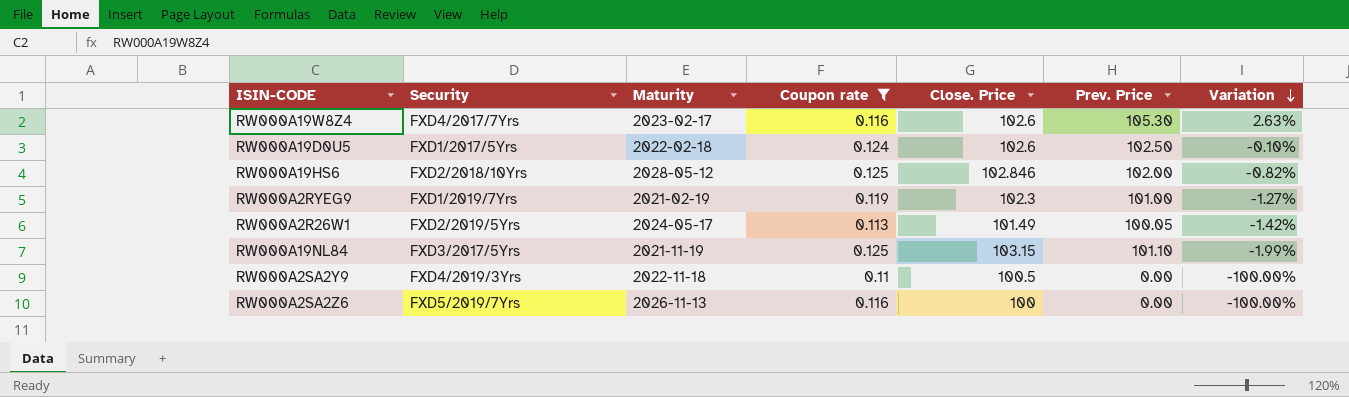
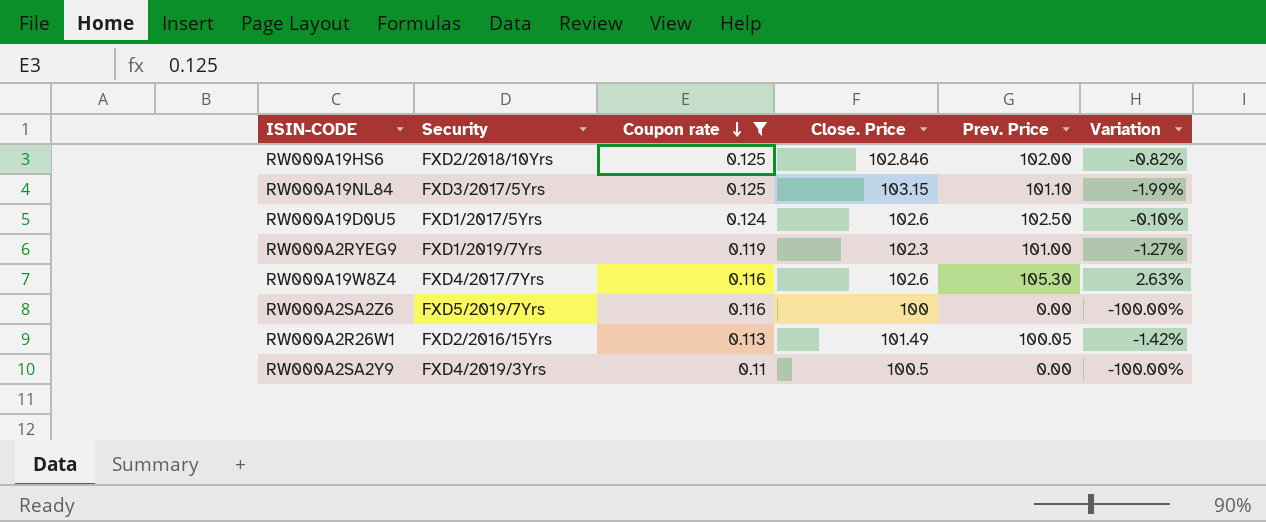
row order: Variation descending -> Coupon rate descending
column Maturity | position: 3 -> none
RW000A2R26W1 | Security: FXD2/2019/5Yrs -> FXD2/2016/15Yrs

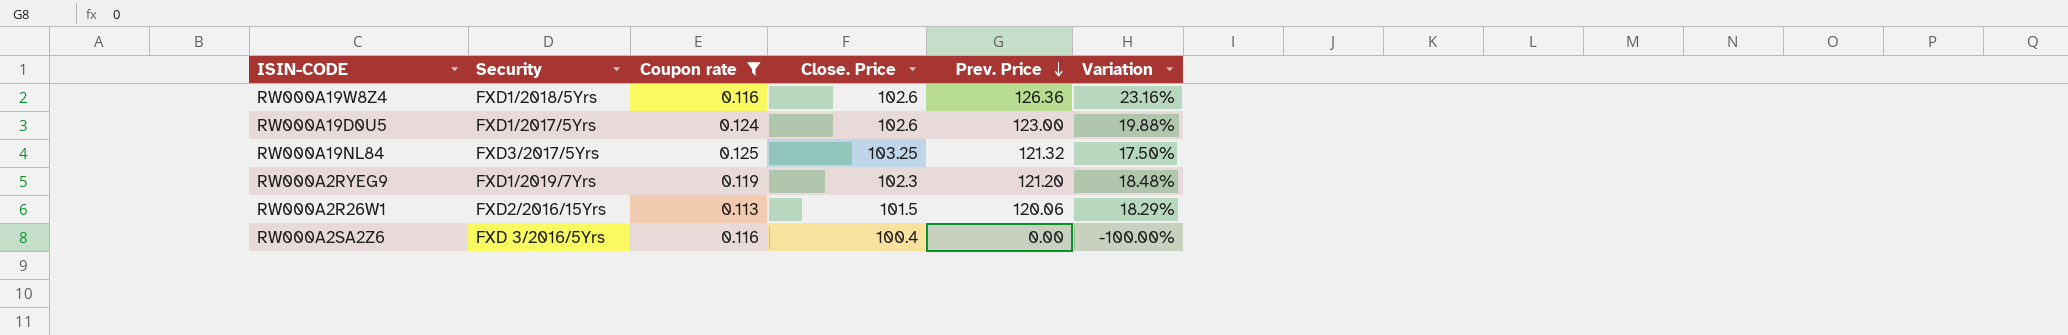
row order: Coupon rate descending -> Prev. Price descending
row RW000A19HS6: FXD2/2018/10Yrs | 0.125 | 102.846 | 102.00 | -0.82% -> none
row RW000A2SA2Y9: FXD4/2019/3Yrs | 0.11 | 100.5 | 0.00 | -100.00% -> none
RW000A19W8Z4 | Security: FXD4/2017/7Yrs -> FXD1/2018/5Yrs
RW000A19W8Z4 | Prev. Price: 105.30 -> 126.36
RW000A19W8Z4 | Variation: 2.63% -> 23.16%
RW000A19D0U5 | Prev. Price: 102.50 -> 123.00
RW000A19D0U5 | Variation: -0.10% -> 19.88%
RW000A19NL84 | Close. Price: 103.15 -> 103.25
RW000A19NL84 | Prev. Price: 101.10 -> 121.32
RW000A19NL84 | Variation: -1.99% -> 17.50%
RW000A2RYEG9 | Prev. Price: 101.00 -> 121.20
RW000A2RYEG9 | Variation: -1.27% -> 18.48%
RW000A2R26W1 | Close. Price: 101.49 -> 101.5
RW000A2R26W1 | Prev. Price: 100.05 -> 120.06
RW000A2R26W1 | Variation: -1.42% -> 18.29%
RW000A2SA2Z6 | Security: FXD5/2019/7Yrs -> FXD 3/2016/5Yrs
RW000A2SA2Z6 | Close. Price: 100 -> 100.4

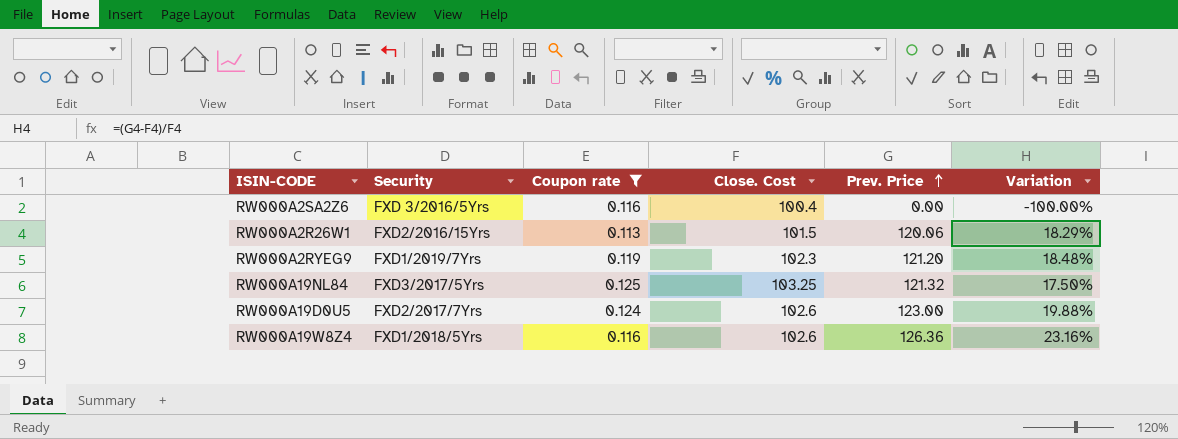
row order: Prev. Price descending -> Prev. Price ascending
column name: Close. Price -> Close. Cost
RW000A19D0U5 | Security: FXD1/2017/5Yrs -> FXD2/2017/7Yrs

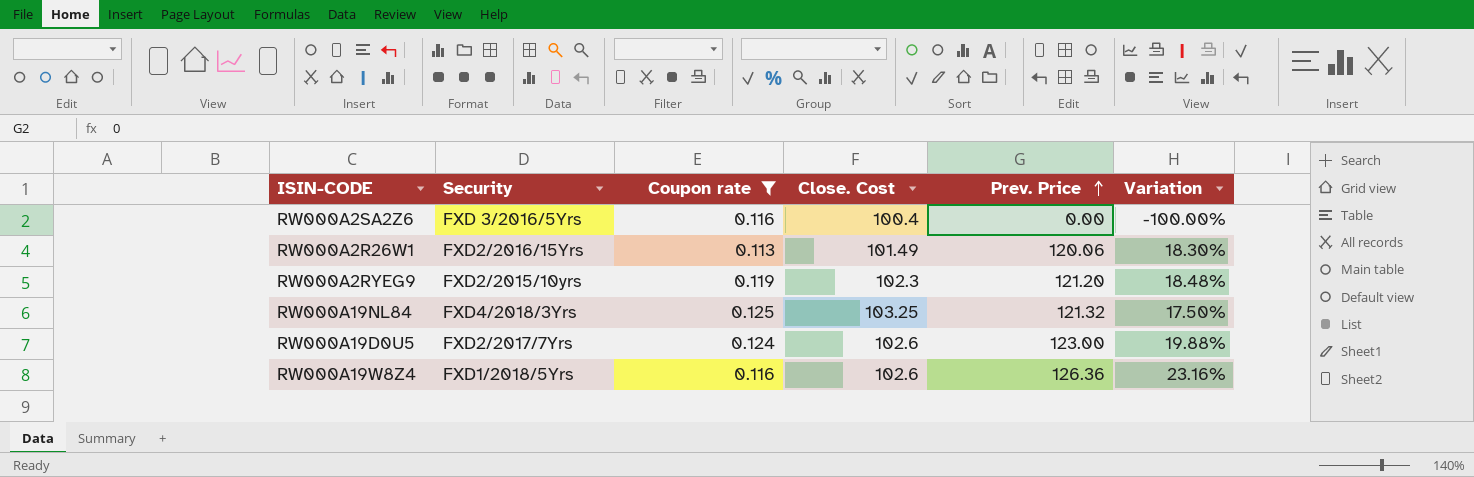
RW000A2R26W1 | Close. Cost: 101.5 -> 101.49
RW000A2R26W1 | Variation: 18.29% -> 18.30%
RW000A2RYEG9 | Security: FXD1/2019/7Yrs -> FXD2/2015/10yrs
RW000A19NL84 | Security: FXD3/2017/5Yrs -> FXD4/2018/3Yrs

